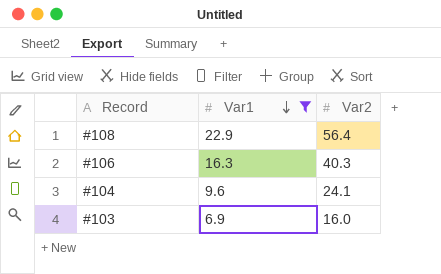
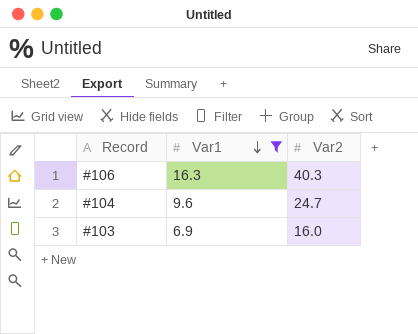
row #108: 22.9 | 56.4 -> none
#104 | Var2: 24.1 -> 24.7

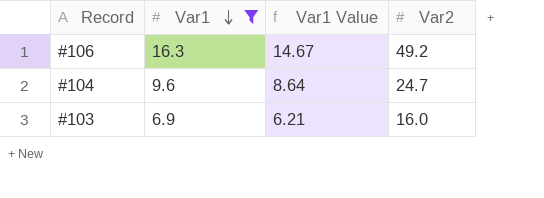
column Var1 Value | formula: none -> [Var1] * 0.9
#106 | Var2: 40.3 -> 49.2

